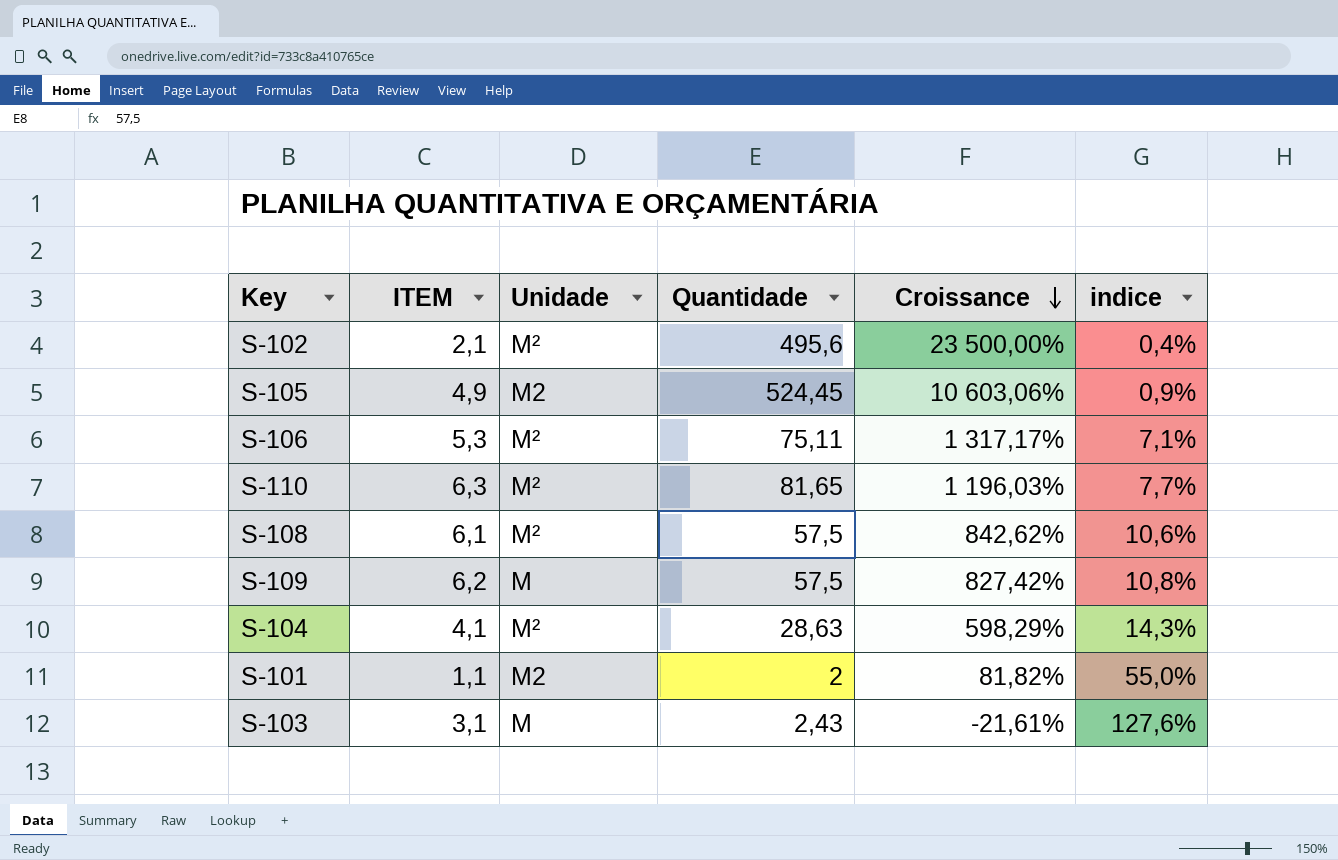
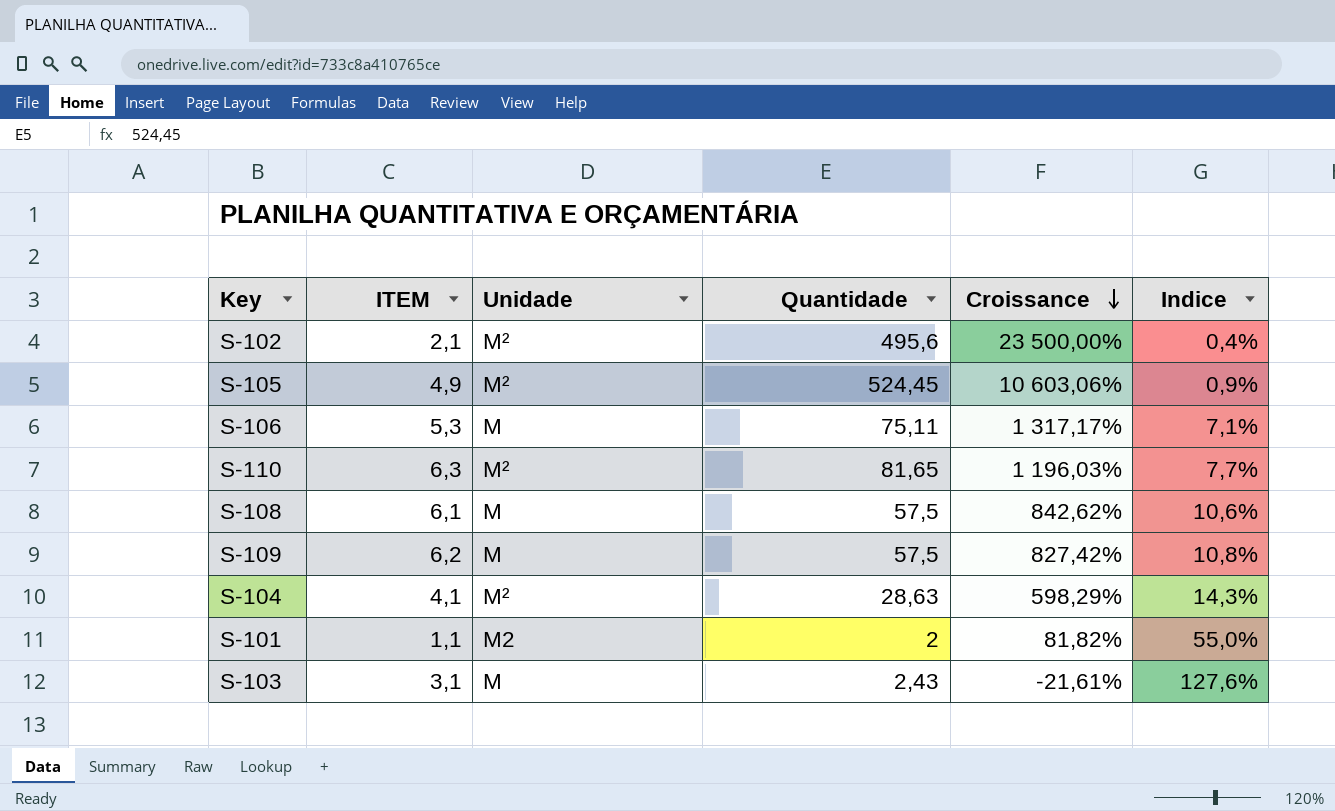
column name: indice -> Indice
S-105 | Unidade: M2 -> M²
S-106 | Unidade: M² -> M
S-108 | Unidade: M² -> M

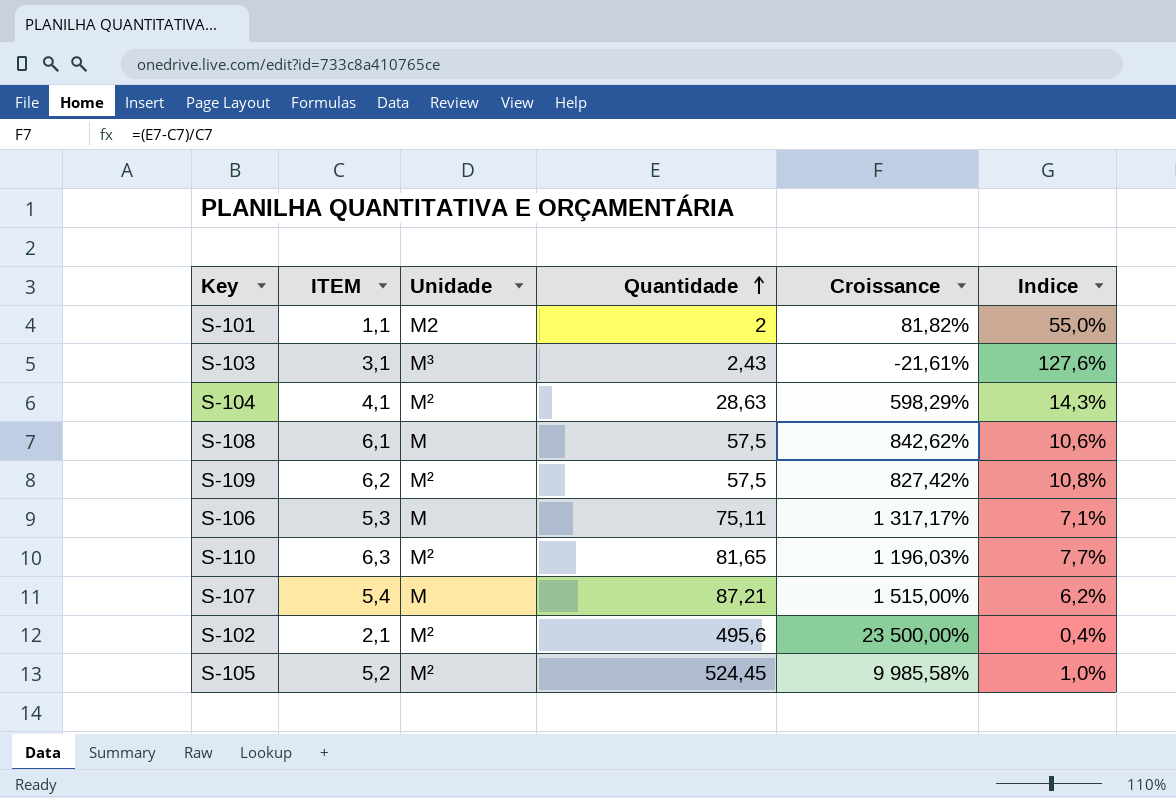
row order: Croissance descending -> Quantidade ascending
S-103 | Unidade: M -> M³
S-109 | Unidade: M -> M²
row S-107: none -> 5,4 | M | 87,21 | 1 515,00% | 6,2%
S-105 | ITEM: 4,9 -> 5,2
S-105 | Croissance: 10 603,06% -> 9 985,58%
S-105 | Indice: 0,9% -> 1,0%

